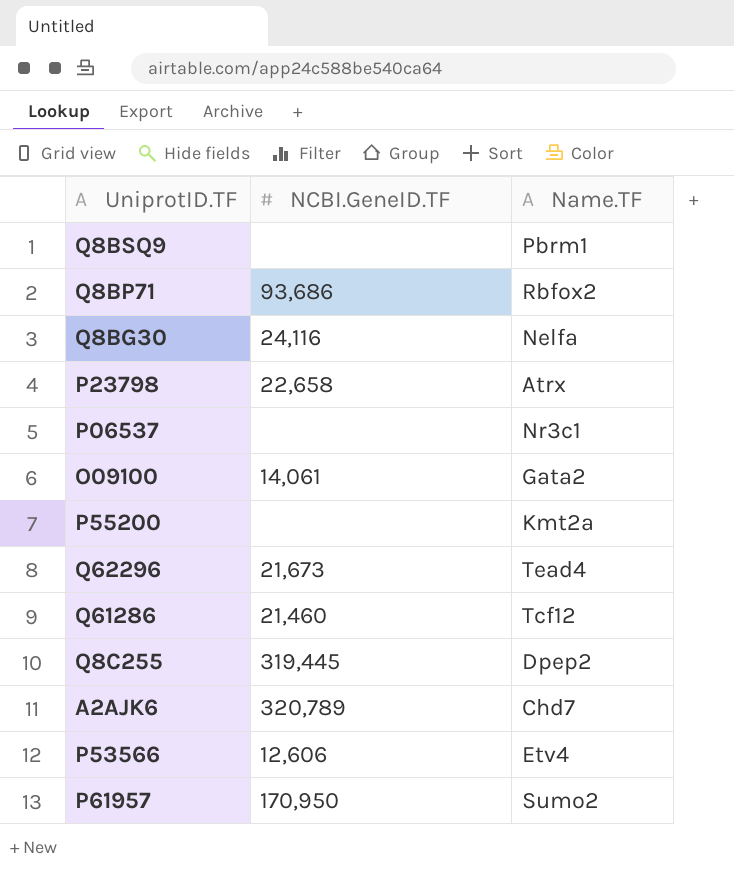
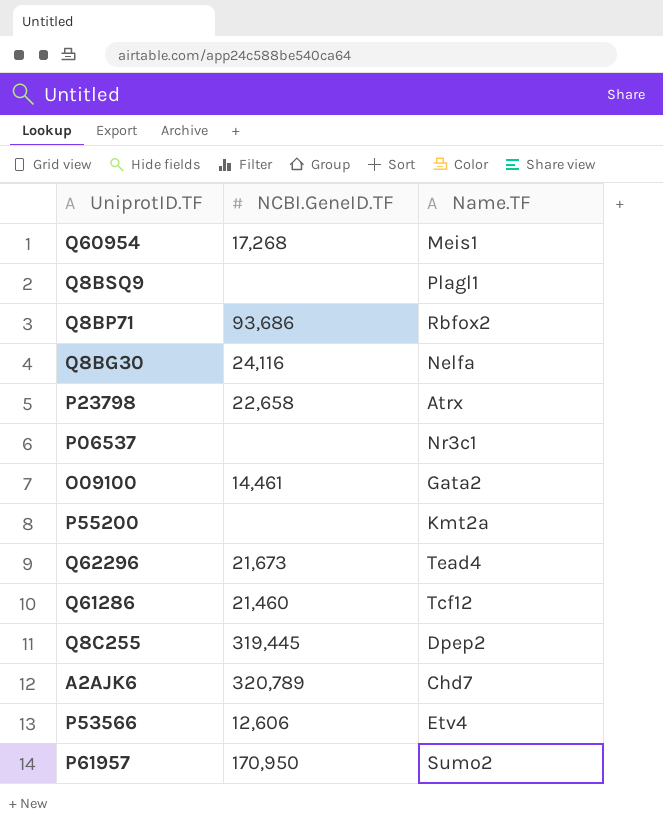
row Q60954: none -> 17,268 | Meis1
Q8BSQ9 | Name.TF: Pbrm1 -> Plagl1
O09100 | NCBI.GeneID.TF: 14,061 -> 14,461

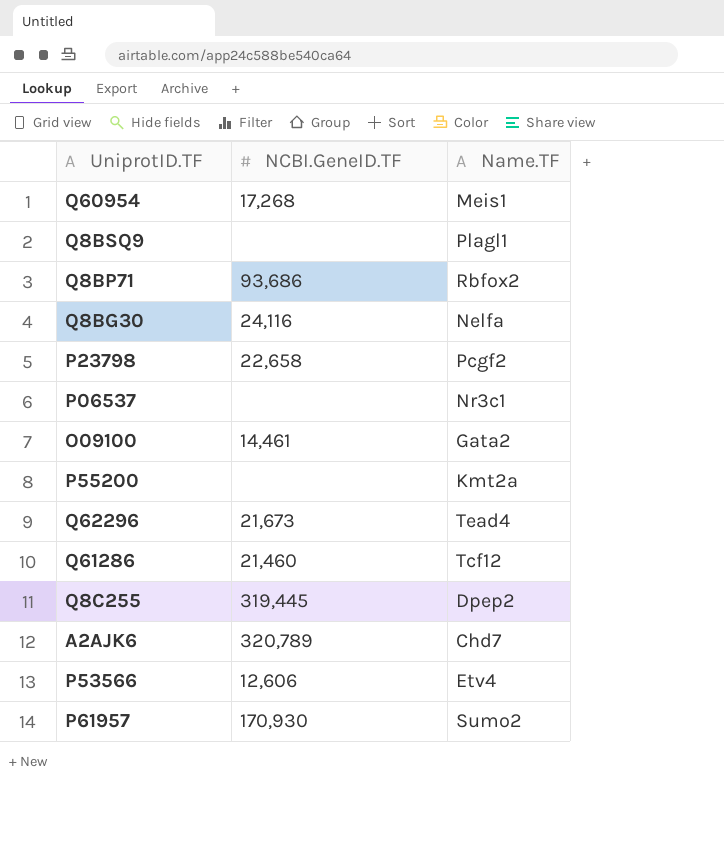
P23798 | Name.TF: Atrx -> Pcgf2
P61957 | NCBI.GeneID.TF: 170,950 -> 170,930

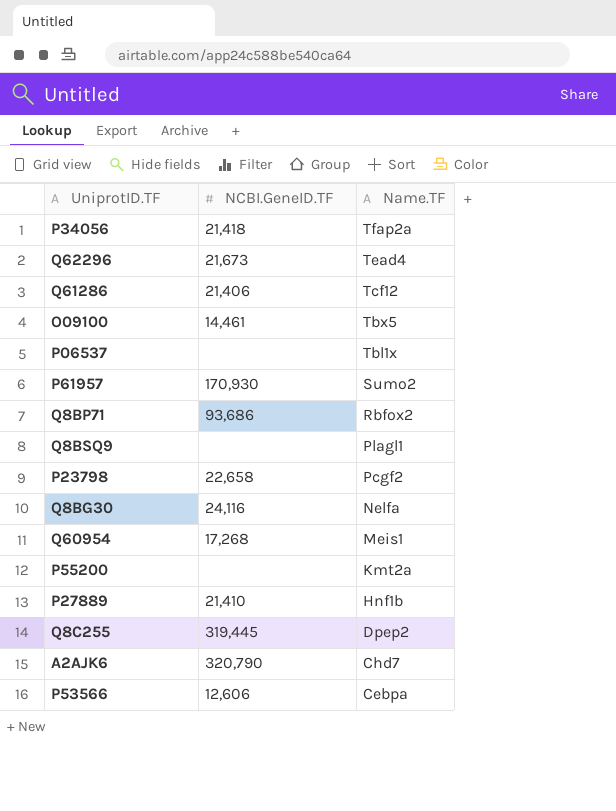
row order: none -> Name.TF descending
row P34056: none -> 21,418 | Tfap2a
Q61286 | NCBI.GeneID.TF: 21,460 -> 21,406
O09100 | Name.TF: Gata2 -> Tbx5
P06537 | Name.TF: Nr3c1 -> Tbl1x
row P27889: none -> 21,410 | Hnf1b
A2AJK6 | NCBI.GeneID.TF: 320,789 -> 320,790
P53566 | Name.TF: Etv4 -> Cebpa

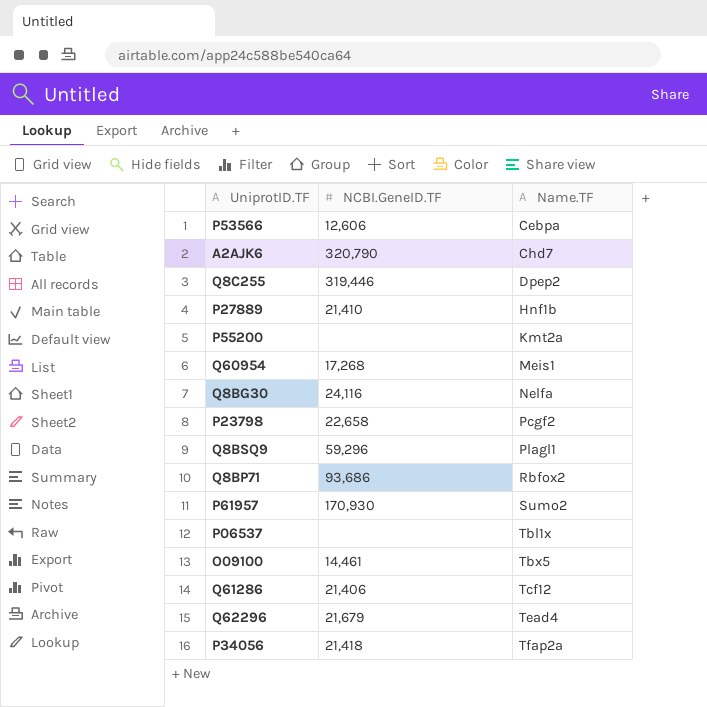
row order: Name.TF descending -> Name.TF ascending
Q8C255 | NCBI.GeneID.TF: 319,445 -> 319,446
Q8BSQ9 | NCBI.GeneID.TF: none -> 59,296
Q62296 | NCBI.GeneID.TF: 21,673 -> 21,679

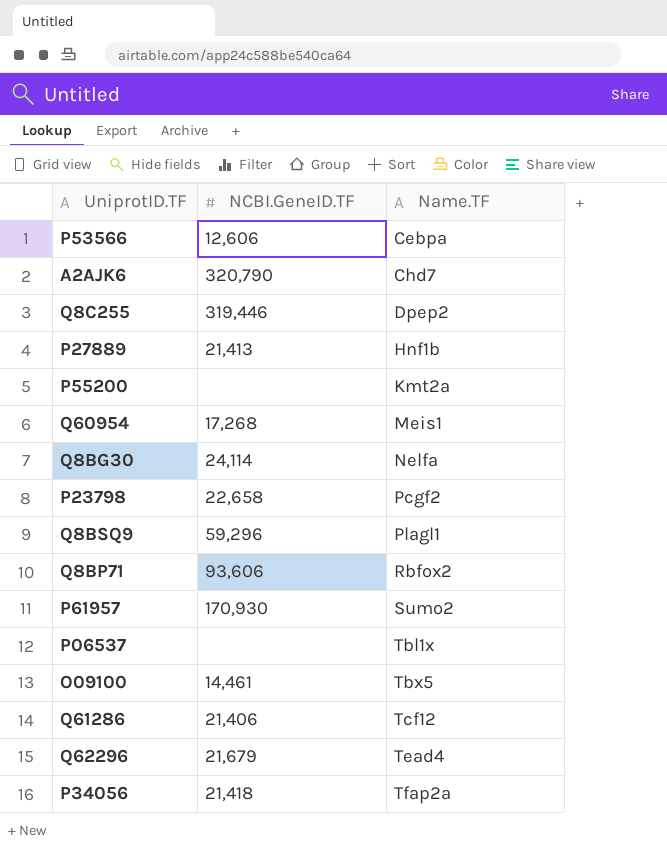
P27889 | NCBI.GeneID.TF: 21,410 -> 21,413
Q8BG30 | NCBI.GeneID.TF: 24,116 -> 24,114
Q8BP71 | NCBI.GeneID.TF: 93,686 -> 93,606

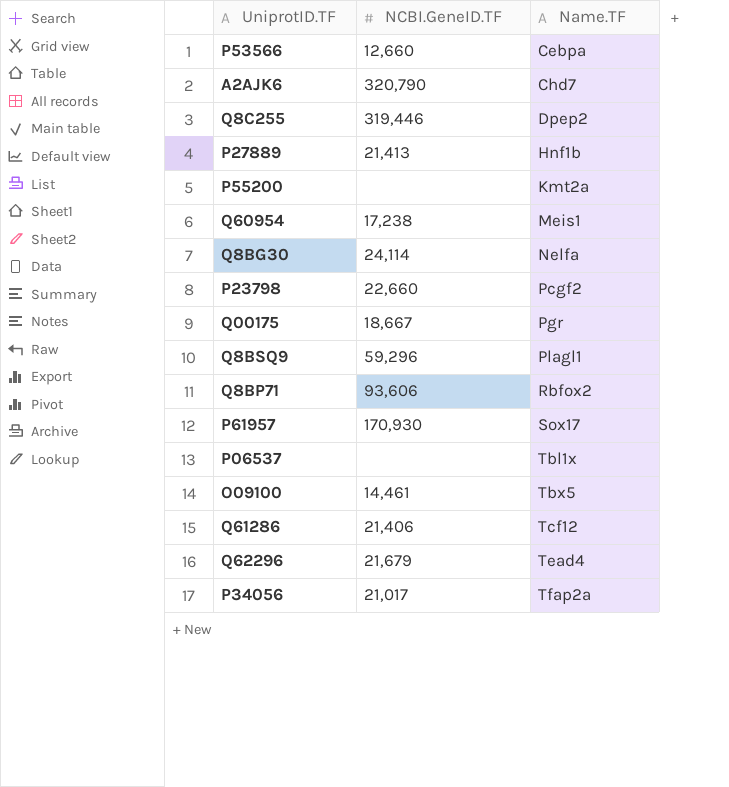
P53566 | NCBI.GeneID.TF: 12,606 -> 12,660
Q60954 | NCBI.GeneID.TF: 17,268 -> 17,238
P23798 | NCBI.GeneID.TF: 22,658 -> 22,660
row Q00175: none -> 18,667 | Pgr
P61957 | Name.TF: Sumo2 -> Sox17
P34056 | NCBI.GeneID.TF: 21,418 -> 21,017

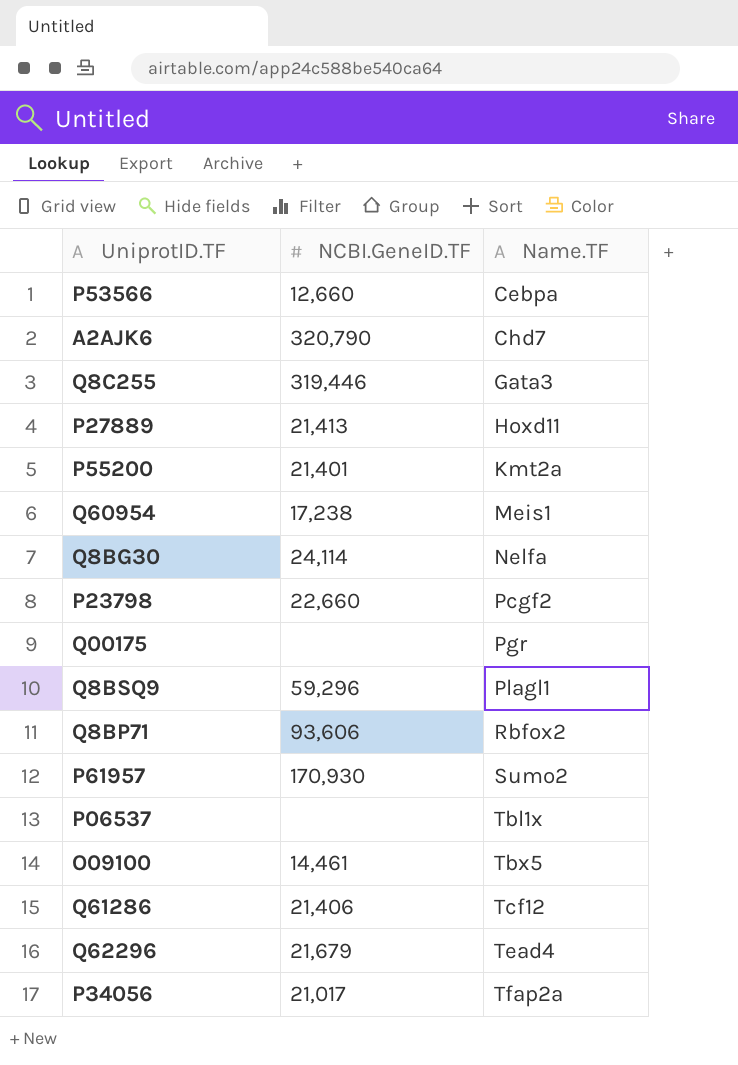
Q8C255 | Name.TF: Dpep2 -> Gata3
P27889 | Name.TF: Hnf1b -> Hoxd11
P55200 | NCBI.GeneID.TF: none -> 21,401
Q00175 | NCBI.GeneID.TF: 18,667 -> none
P61957 | Name.TF: Sox17 -> Sumo2

